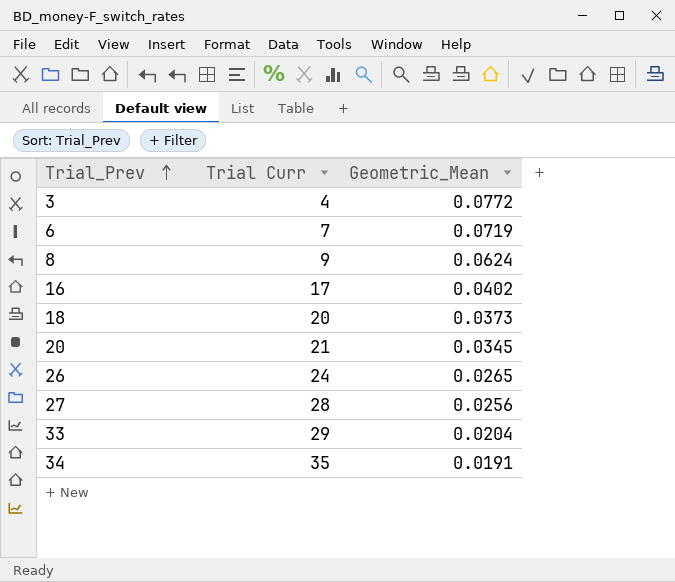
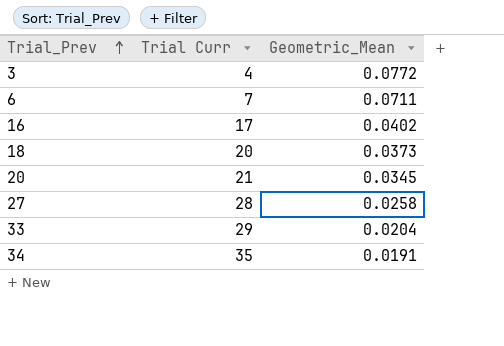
row 8: 9 | 0.0624 -> none
row 26: 24 | 0.0265 -> none
6 | Geometric_Mean: 0.0719 -> 0.0711
27 | Geometric_Mean: 0.0256 -> 0.0258

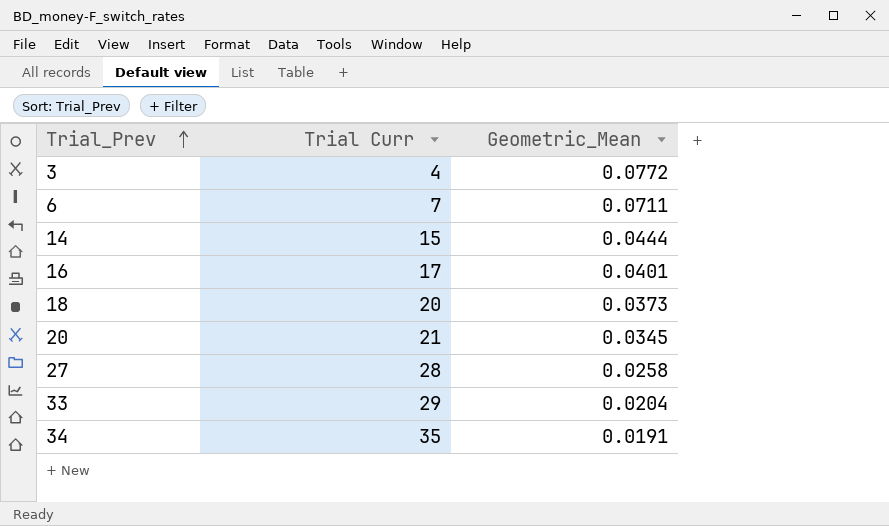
row 14: none -> 15 | 0.0444
16 | Geometric_Mean: 0.0402 -> 0.0401

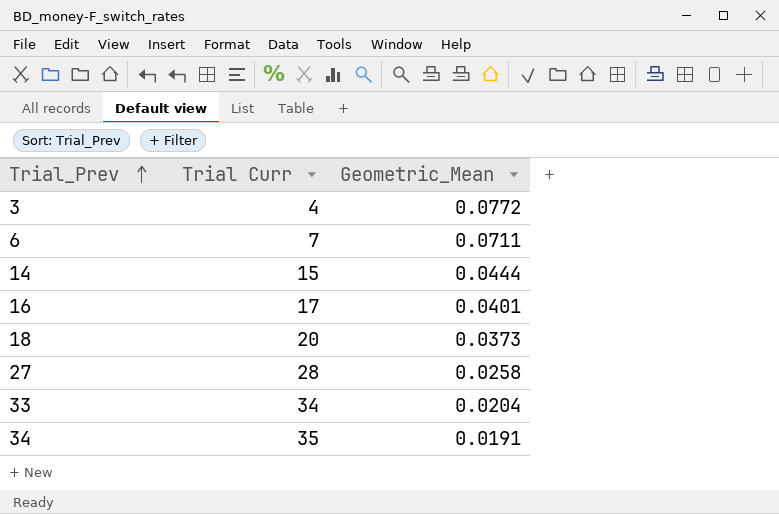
row 20: 21 | 0.0345 -> none
33 | Trial Curr: 29 -> 34

